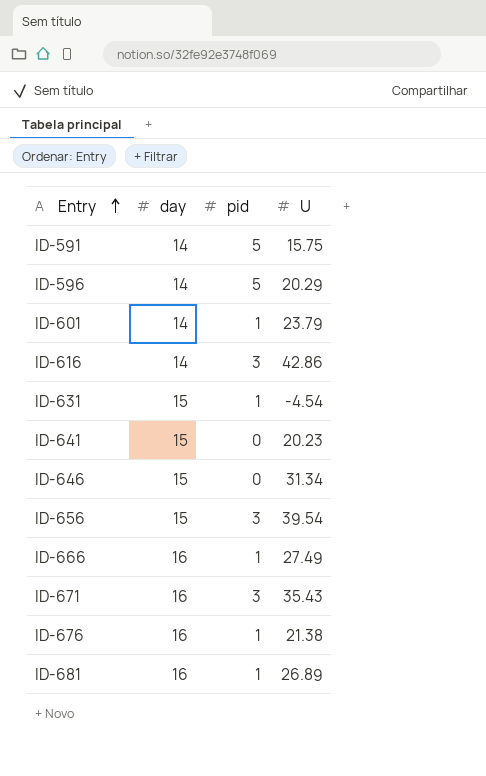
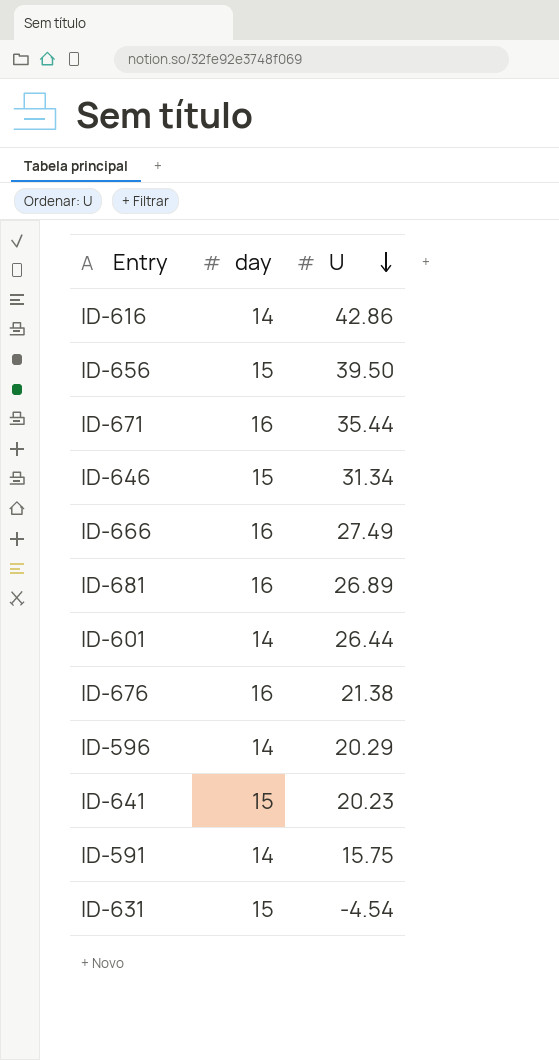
row order: Entry ascending -> U descending
column pid | position: 3 -> none
ID-656 | U: 39.54 -> 39.50
ID-671 | U: 35.43 -> 35.44
ID-601 | U: 23.79 -> 26.44

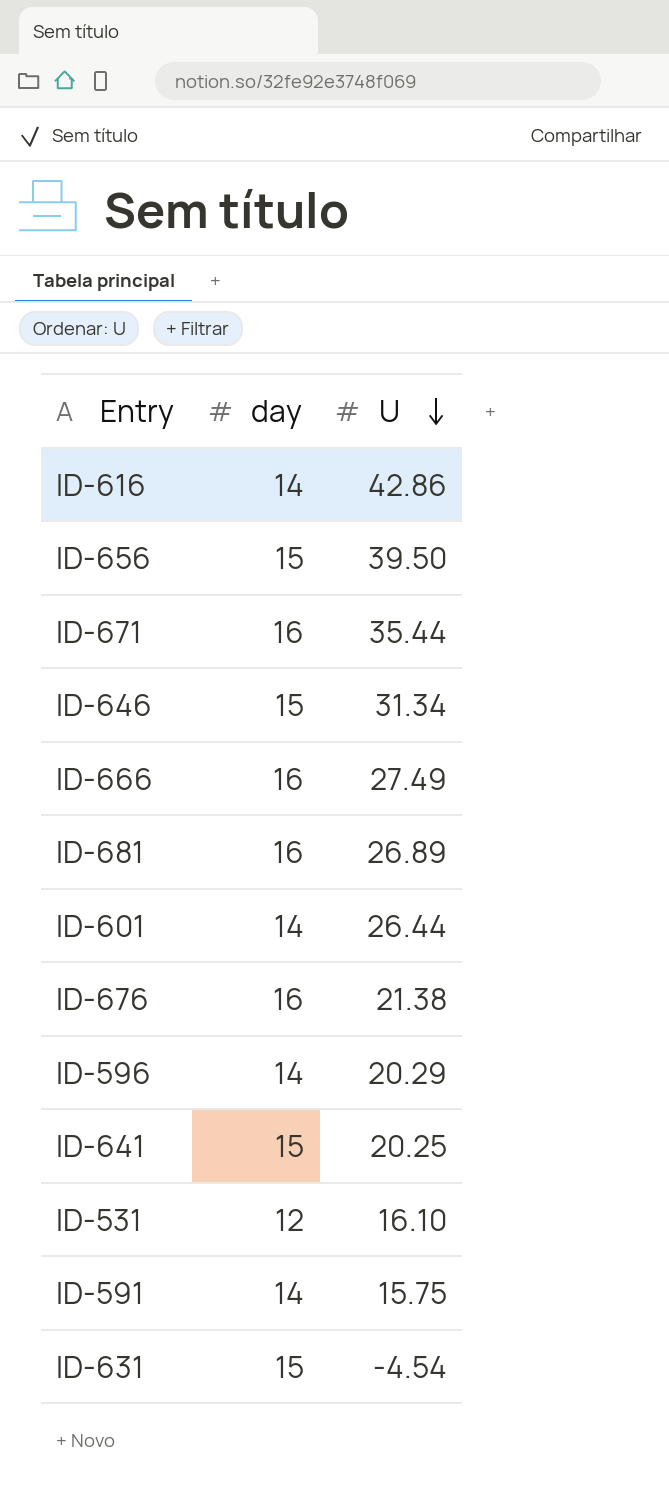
ID-641 | U: 20.23 -> 20.25
row ID-531: none -> 12 | 16.10

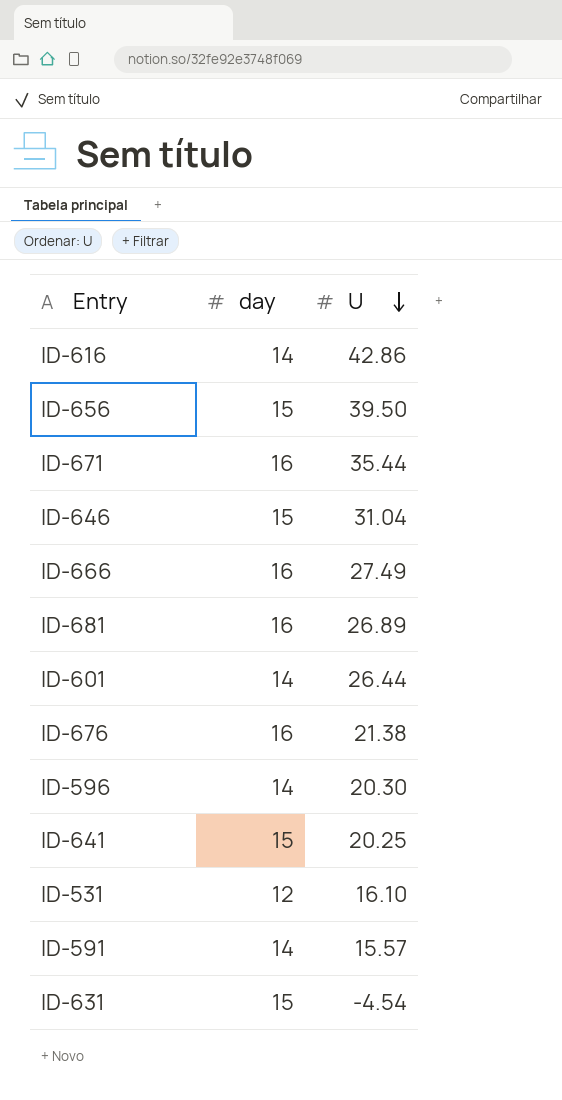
ID-646 | U: 31.34 -> 31.04
ID-596 | U: 20.29 -> 20.30
ID-591 | U: 15.75 -> 15.57

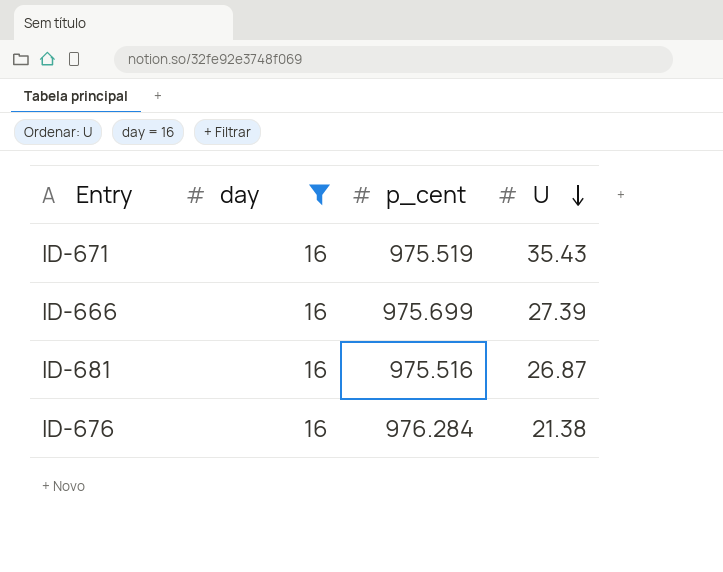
filter: none -> day = 16
column p_cent | position: none -> 3
ID-671 | U: 35.44 -> 35.43
ID-666 | U: 27.49 -> 27.39
ID-681 | U: 26.89 -> 26.87

